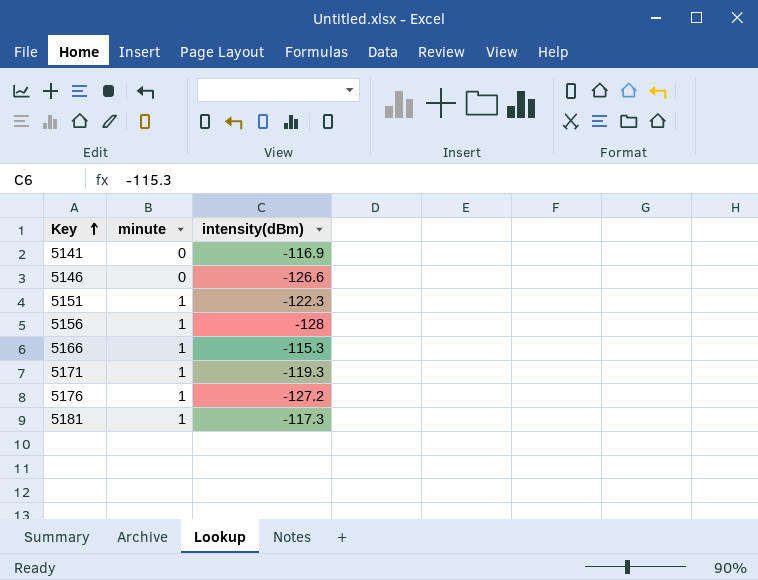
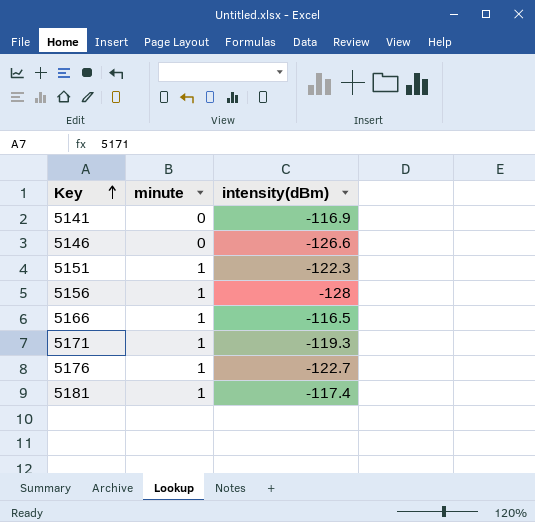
5166 | intensity(dBm): -115.3 -> -116.5
5176 | intensity(dBm): -127.2 -> -122.7
5181 | intensity(dBm): -117.3 -> -117.4

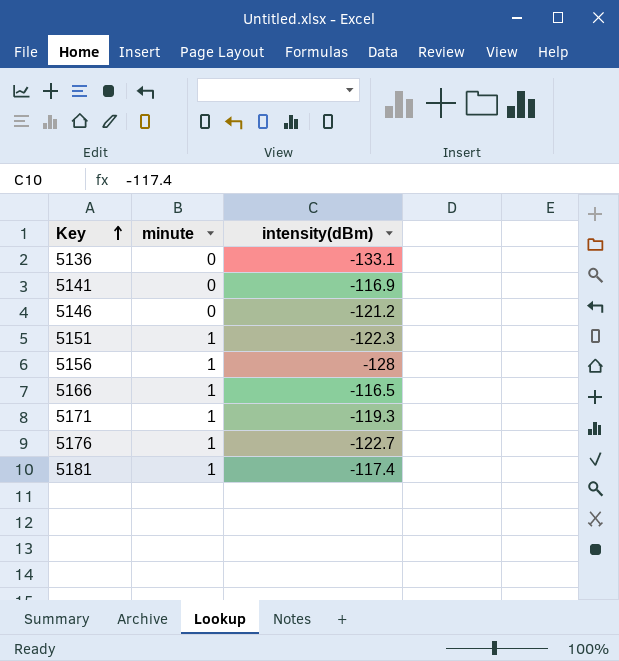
row 5136: none -> 0 | -133.1
5146 | intensity(dBm): -126.6 -> -121.2

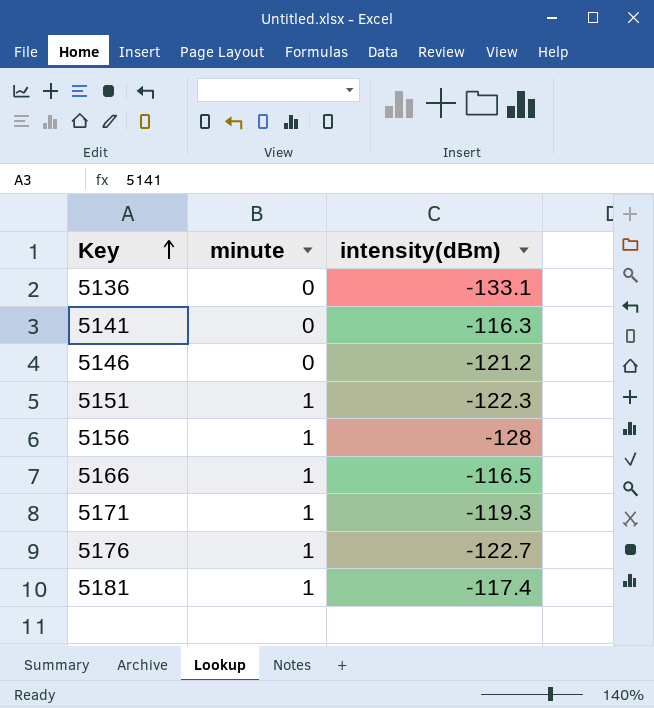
5141 | intensity(dBm): -116.9 -> -116.3

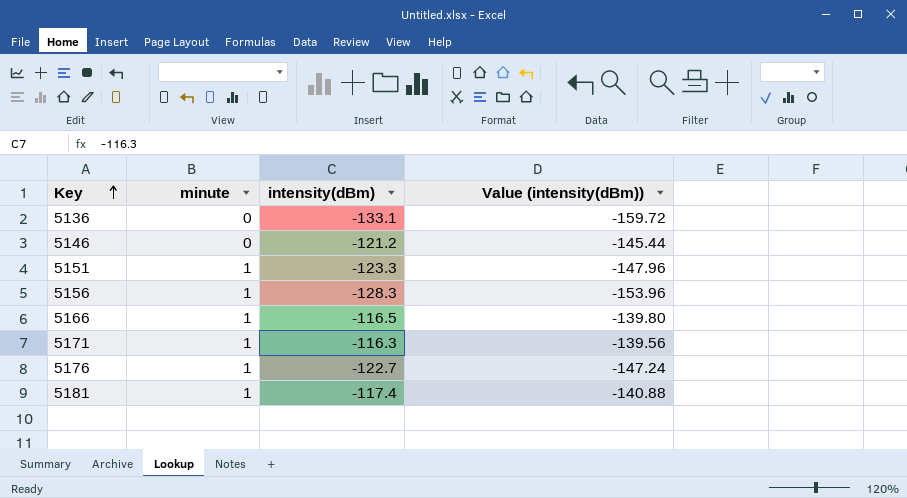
column Value (intensity(dBm)) | formula: none -> [intensity(dBm)] * 1.2
row 5141: 0 | -116.3 -> none
5151 | intensity(dBm): -122.3 -> -123.3
5156 | intensity(dBm): -128 -> -128.3
5171 | intensity(dBm): -119.3 -> -116.3

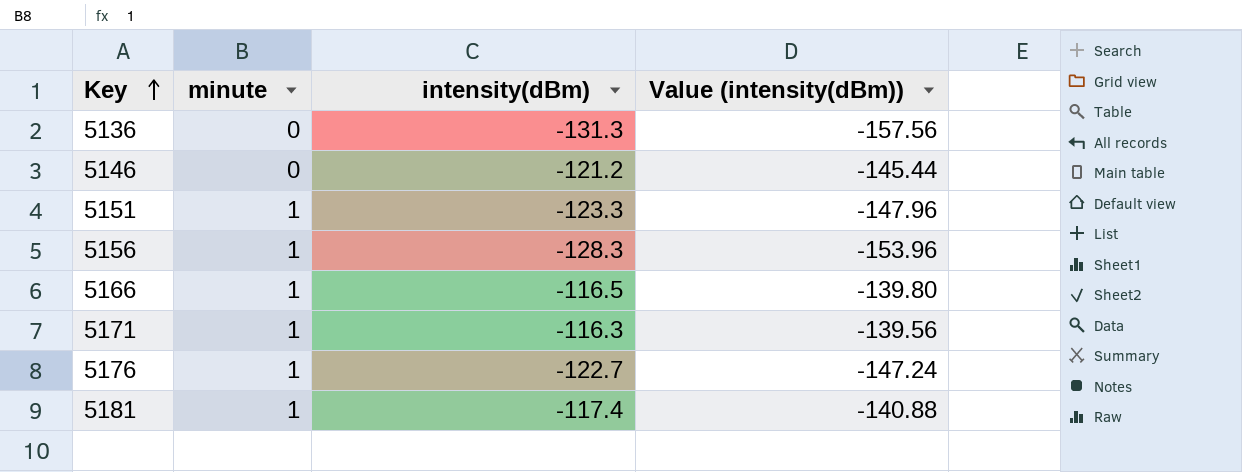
5136 | intensity(dBm): -133.1 -> -131.3
5136 | Value (intensity(dBm)): -159.72 -> -157.56

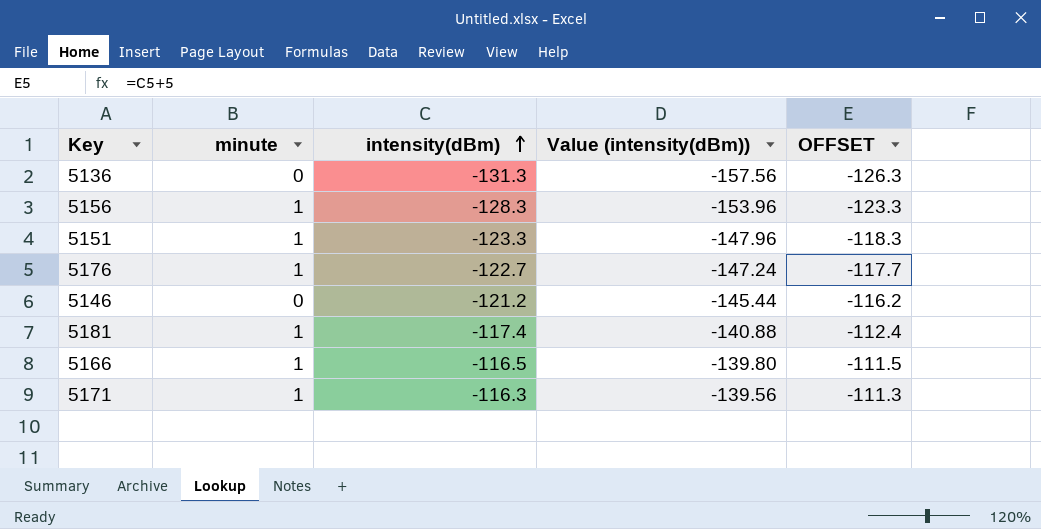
row order: Key ascending -> intensity(dBm) ascending
column OFFSET | formula: none -> [intensity(dBm)] + 5

